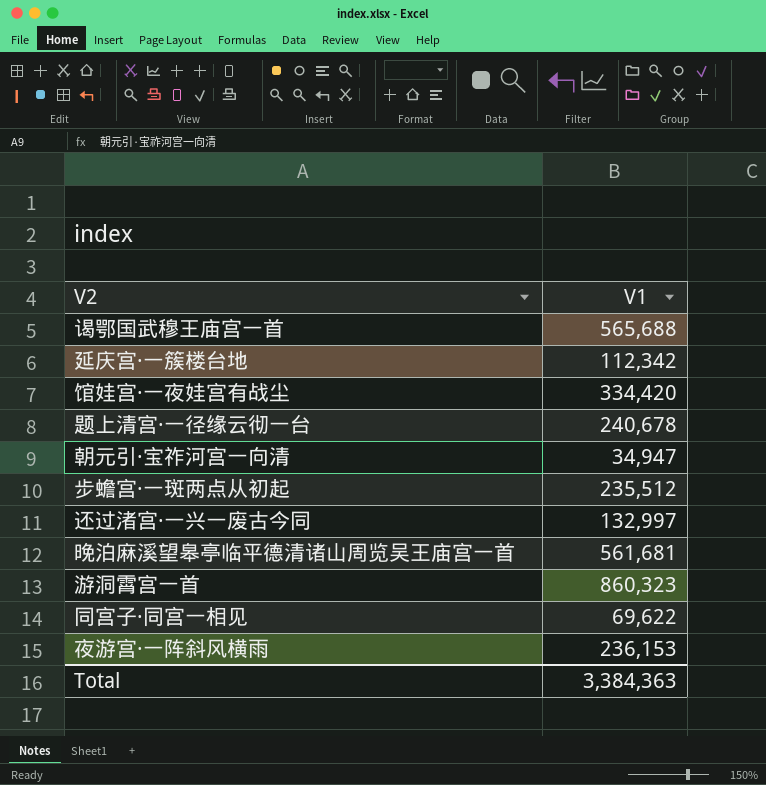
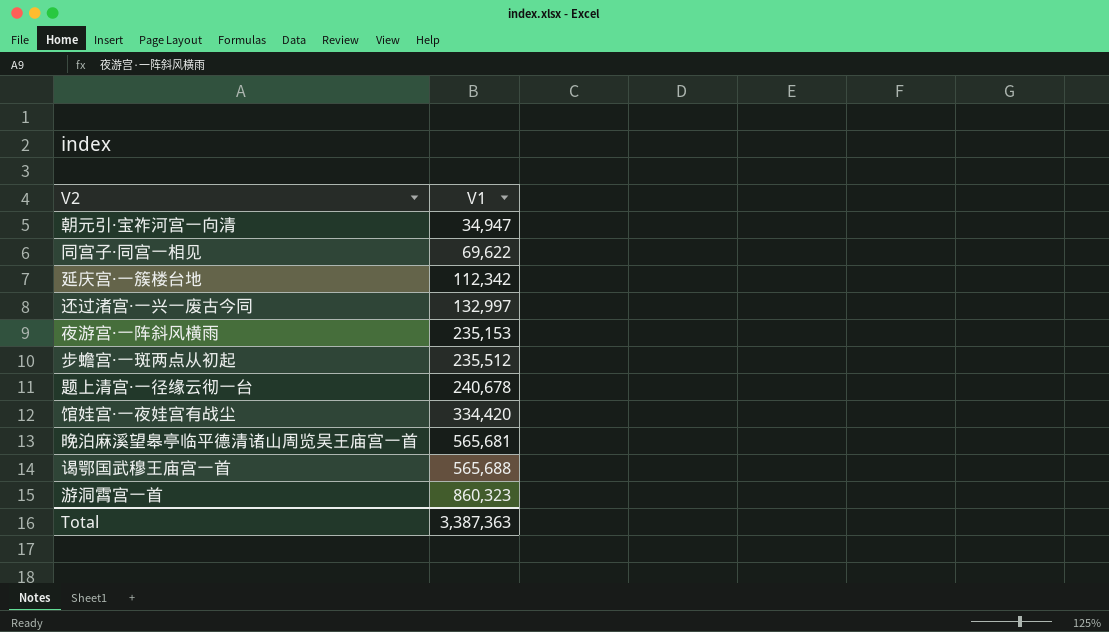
row order: none -> V1 ascending
夜游宫·一阵斜风横雨 | V1: 236,153 -> 235,153
晚泊麻溪望皋亭临平德清诸山周览吴王庙宫一首 | V1: 561,681 -> 565,681
Total | V1: 3,384,363 -> 3,387,363

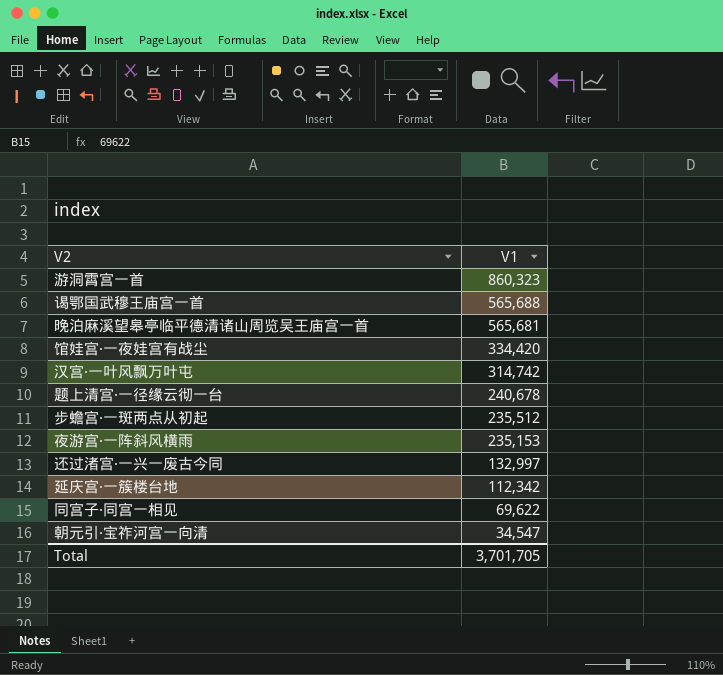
row order: V1 ascending -> V1 descending
row 汉宫·一叶风飘万叶屯: none -> 314,742
朝元引·宝祚河宫一向清 | V1: 34,947 -> 34,547
Total | V1: 3,387,363 -> 3,701,705

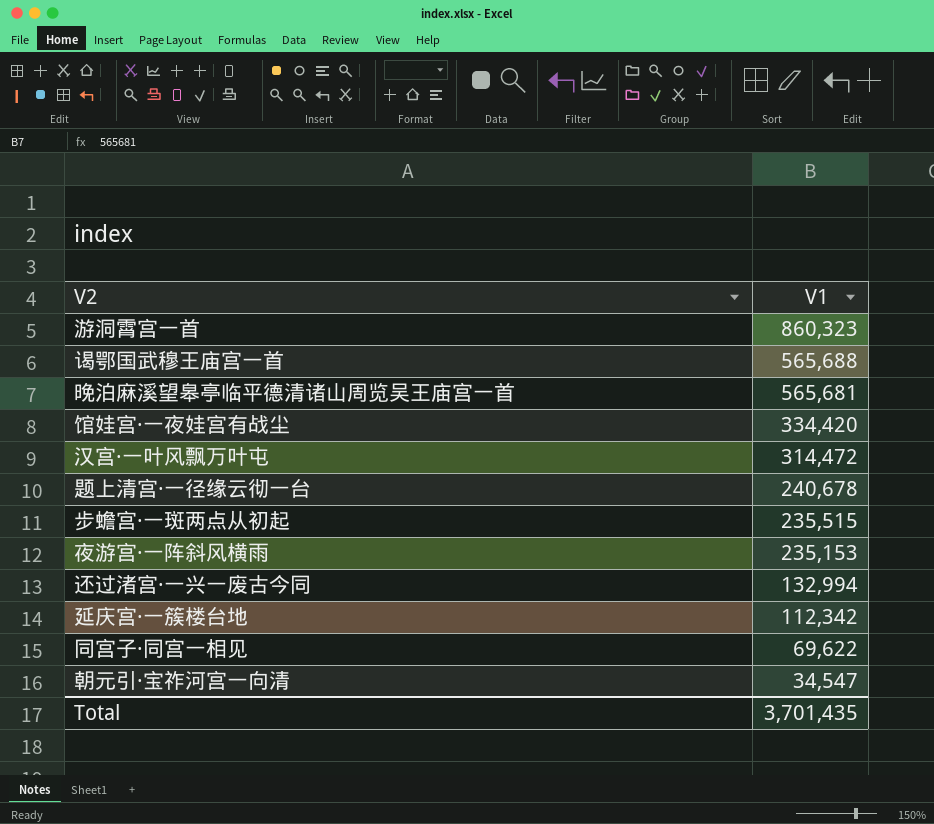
汉宫·一叶风飘万叶屯 | V1: 314,742 -> 314,472
步蟾宫·一斑两点从初起 | V1: 235,512 -> 235,515
还过渚宫·一兴一废古今同 | V1: 132,997 -> 132,994
Total | V1: 3,701,705 -> 3,701,435

